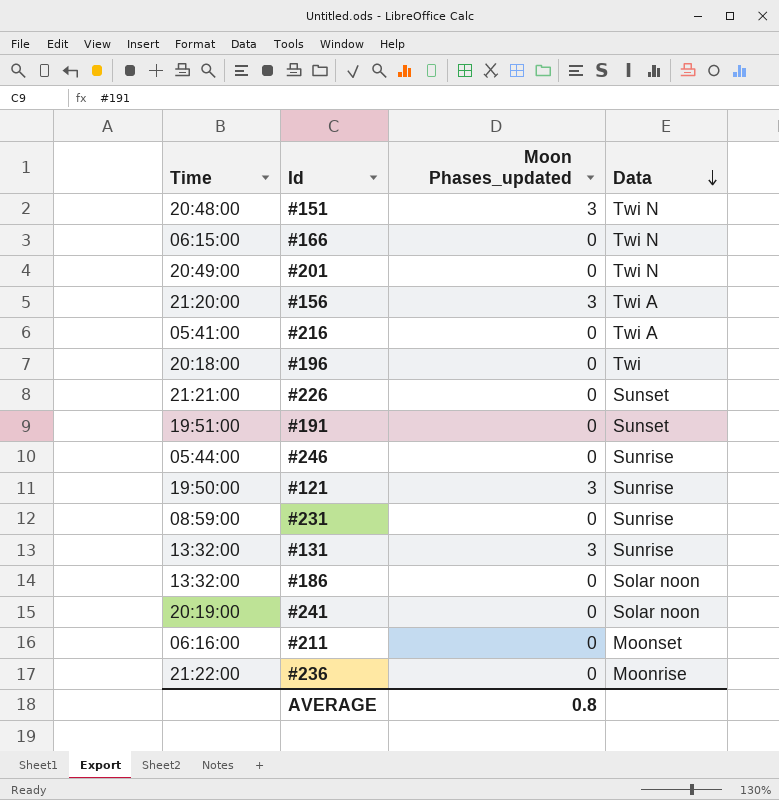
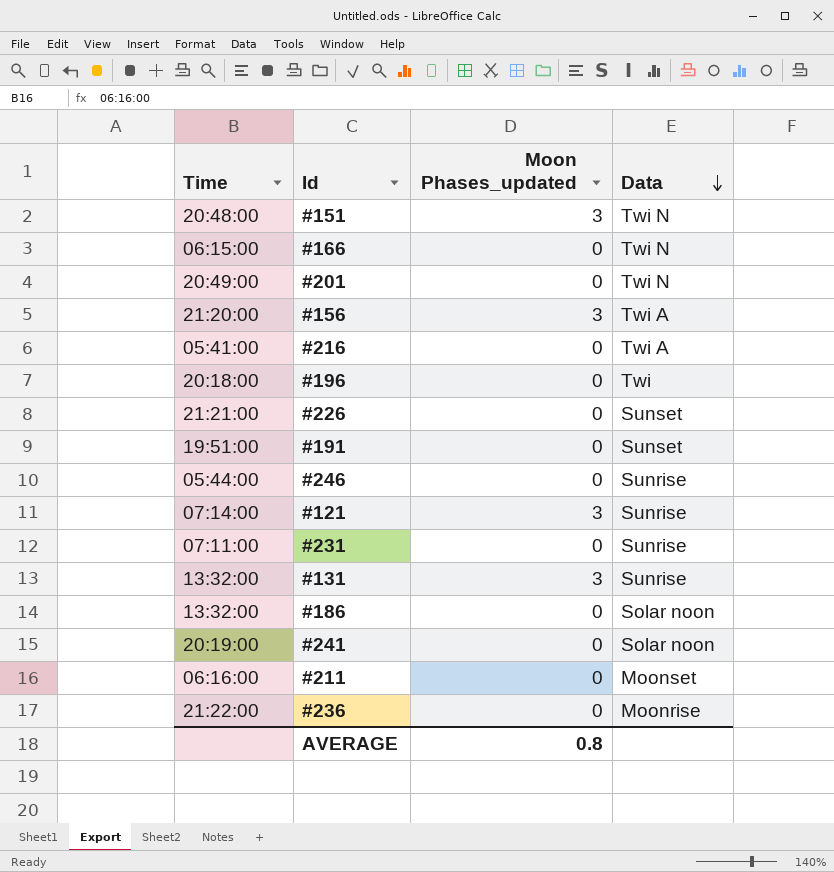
#121 | Time: 19:50:00 -> 07:14:00
#231 | Time: 08:59:00 -> 07:11:00

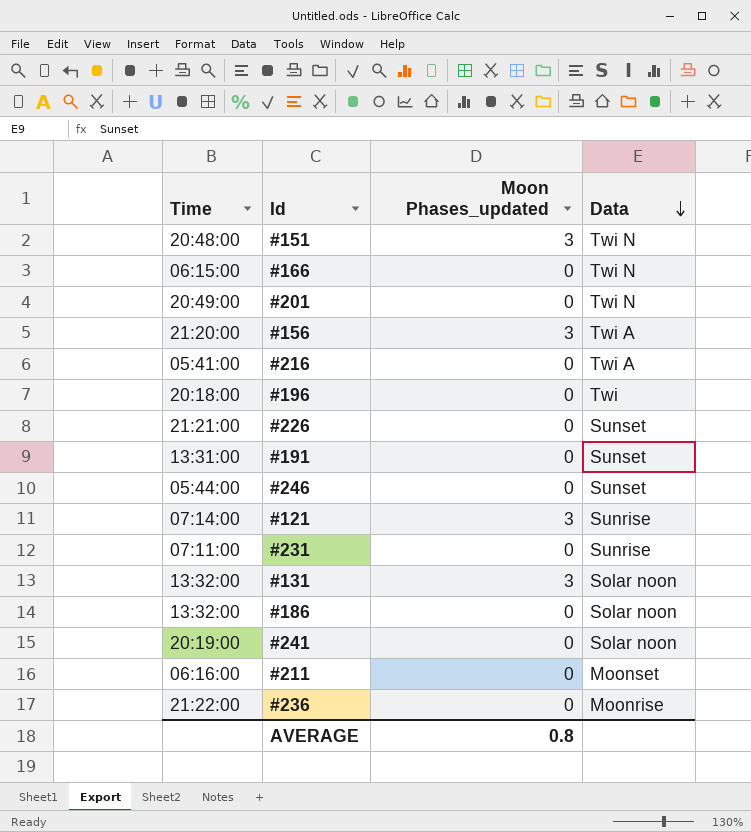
#191 | Time: 19:51:00 -> 13:31:00
#246 | Data: Sunrise -> Sunset
#131 | Data: Sunrise -> Solar noon

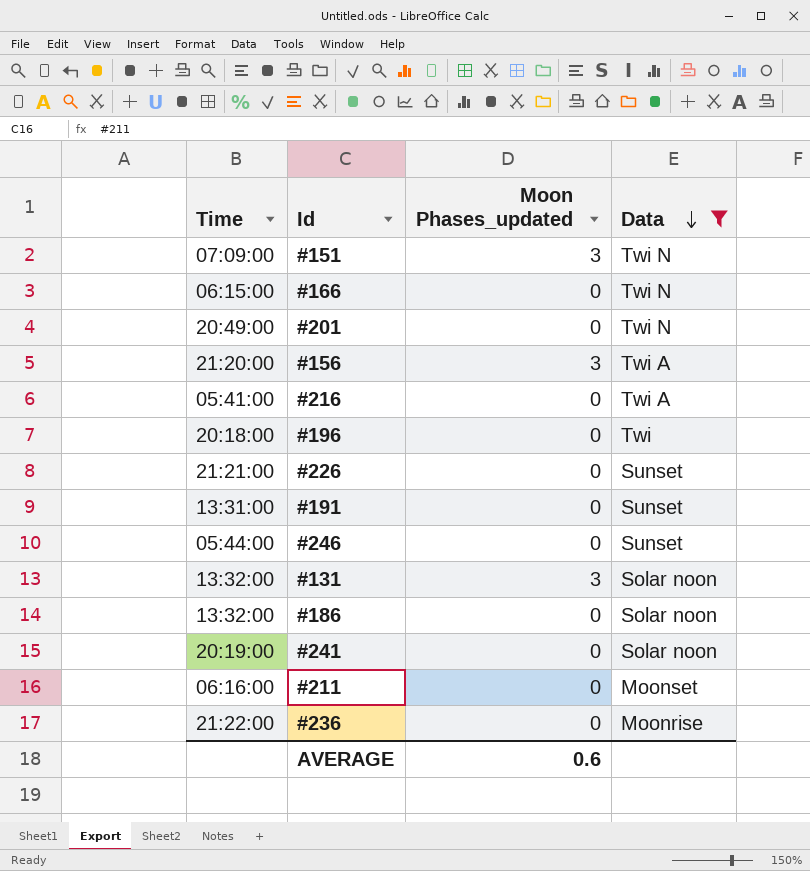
filter: none -> Data != Sunrise
#151 | Time: 20:48:00 -> 07:09:00
AVERAGE | Moon Phases_updated: 0.8 -> 0.6

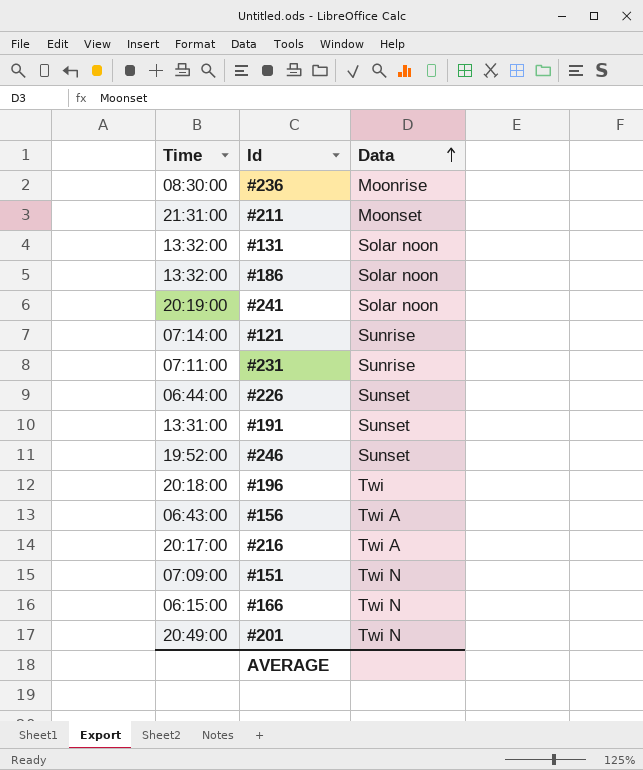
filter: Data != Sunrise -> none
row order: Data descending -> Data ascending
column Moon Phases_updated | position: 3 -> none
#236 | Time: 21:22:00 -> 08:30:00
#211 | Time: 06:16:00 -> 21:31:00
#226 | Time: 21:21:00 -> 06:44:00
#246 | Time: 05:44:00 -> 19:52:00
#156 | Time: 21:20:00 -> 06:43:00
#216 | Time: 05:41:00 -> 20:17:00

